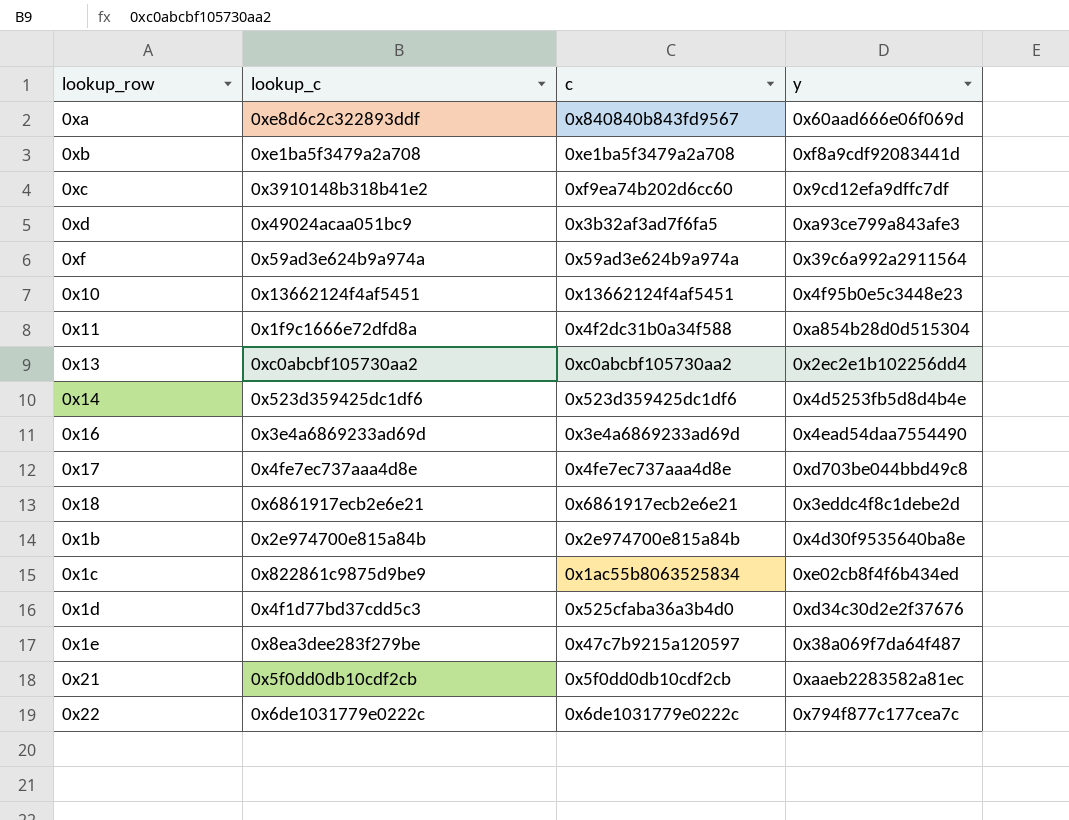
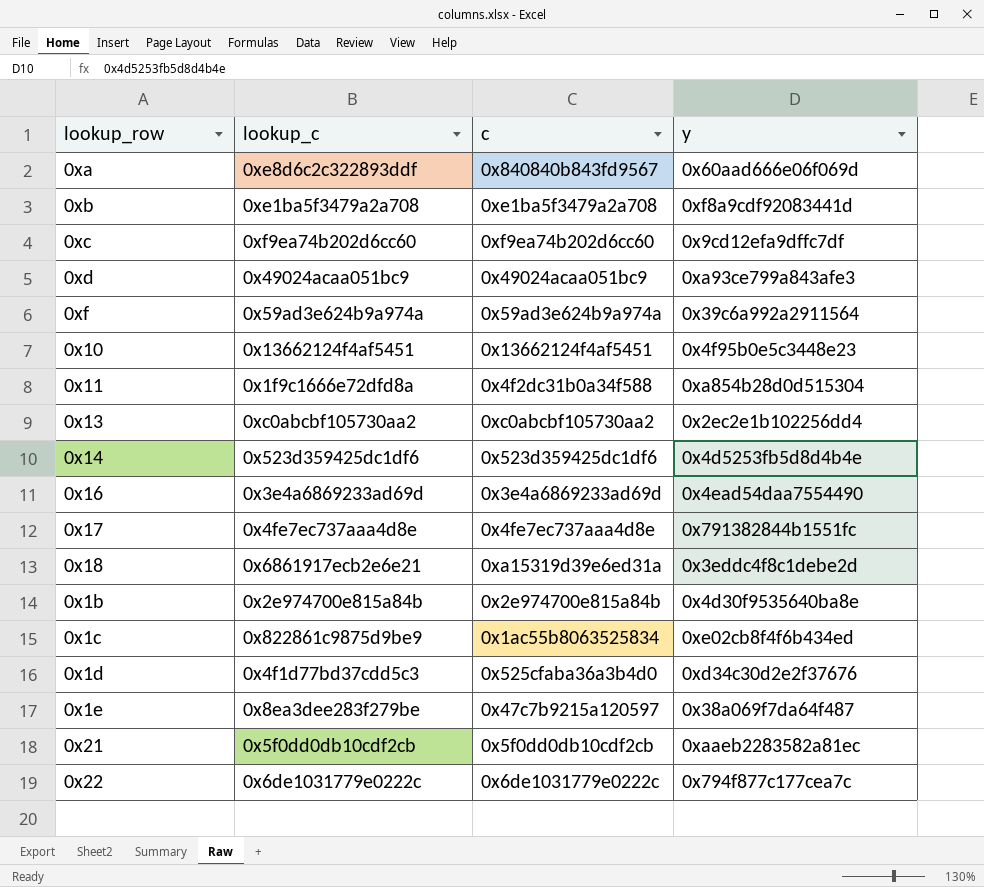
0xc | lookup_c: 0x3910148b318b41e2 -> 0xf9ea74b202d6cc60
0xd | c: 0x3b32af3ad7f6fa5 -> 0x49024acaa051bc9
0x17 | y: 0xd703be044bbd49c8 -> 0x791382844b1551fc
0x18 | c: 0x6861917ecb2e6e21 -> 0xa15319d39e6ed31a

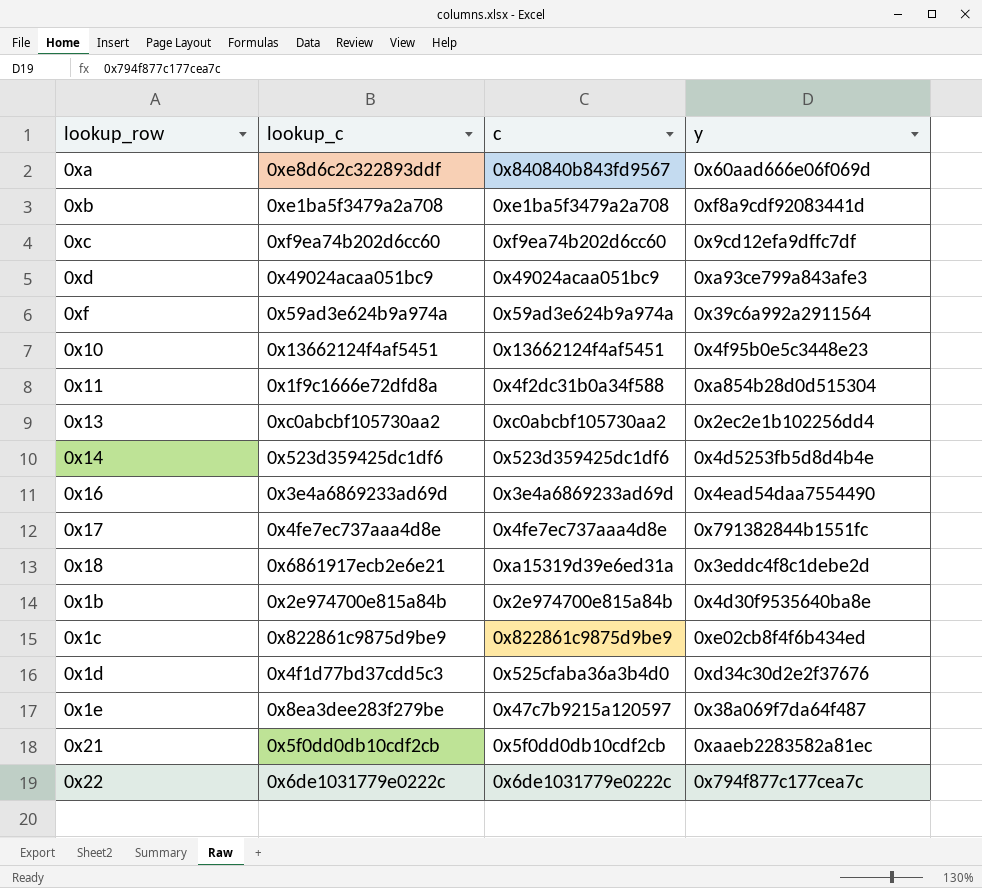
0x1c | c: 0x1ac55b8063525834 -> 0x822861c9875d9be9

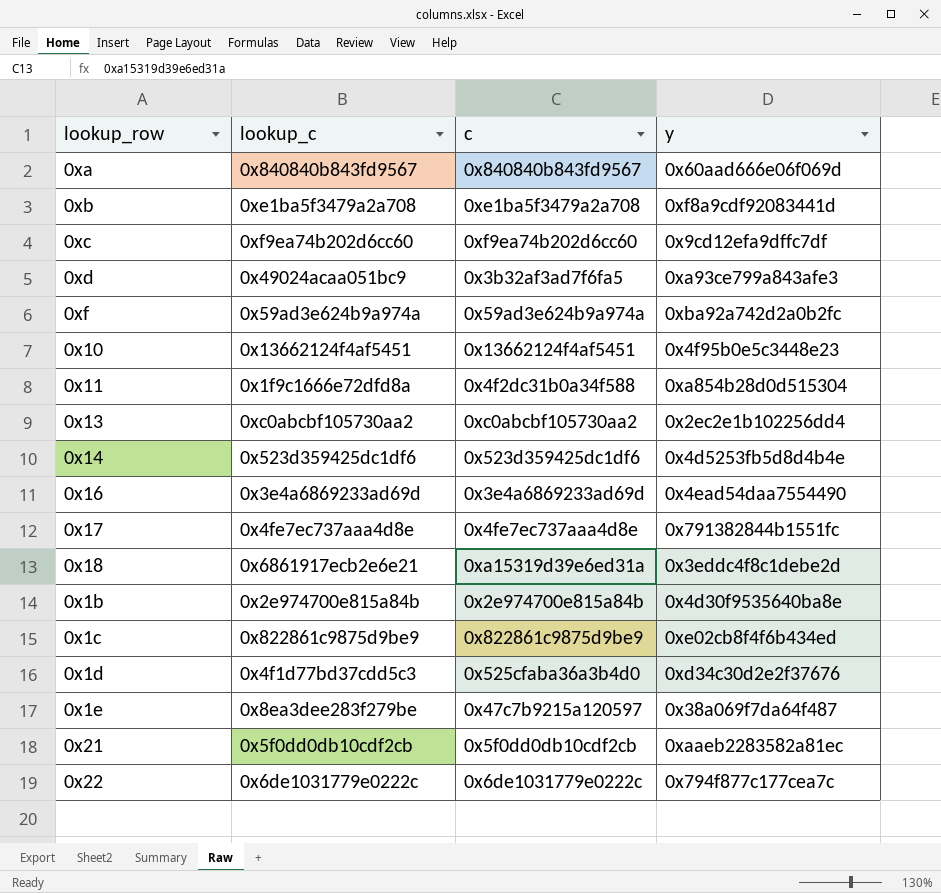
0xa | lookup_c: 0xe8d6c2c322893ddf -> 0x840840b843fd9567
0xd | c: 0x49024acaa051bc9 -> 0x3b32af3ad7f6fa5
0xf | y: 0x39c6a992a2911564 -> 0xba92a742d2a0b2fc

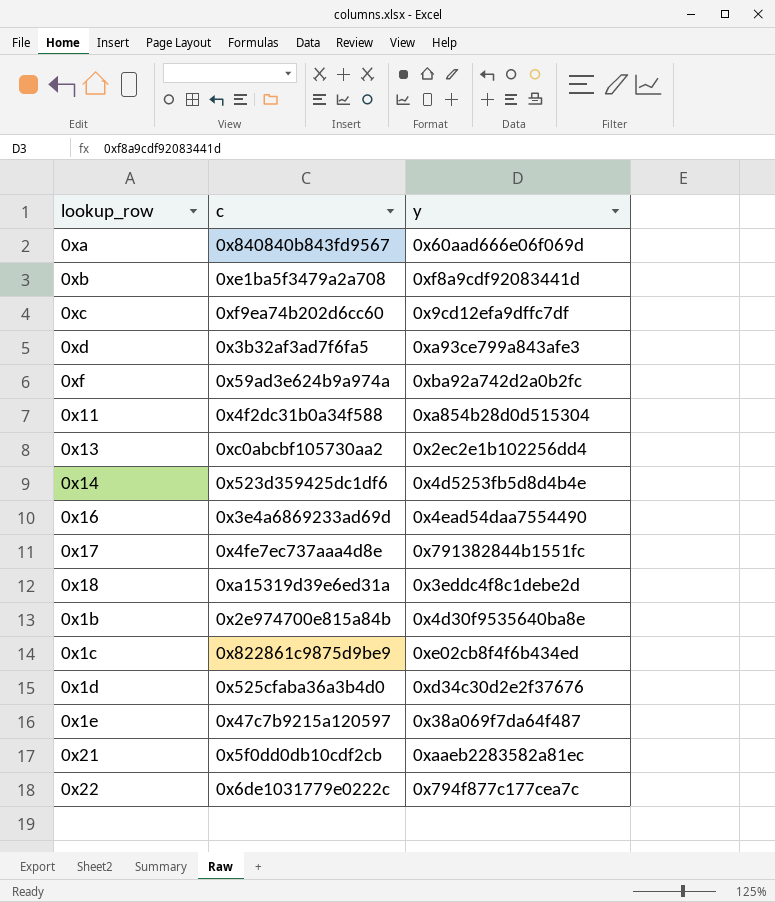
column lookup_c | position: 2 -> none
row 0x10: 0x13662124f4af5451 | 0x13662124f4af5451 | 0x4f95b0e5c3448e23 -> none

